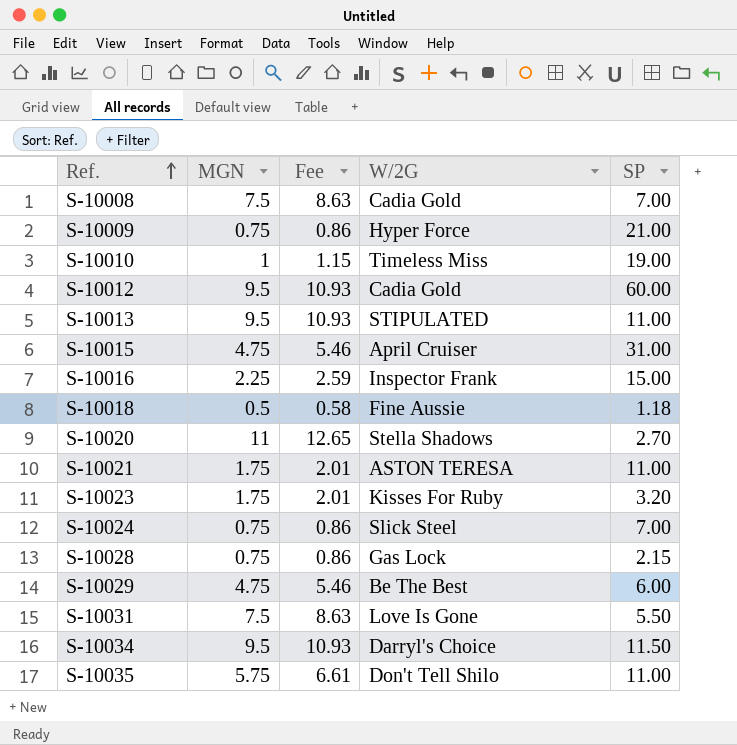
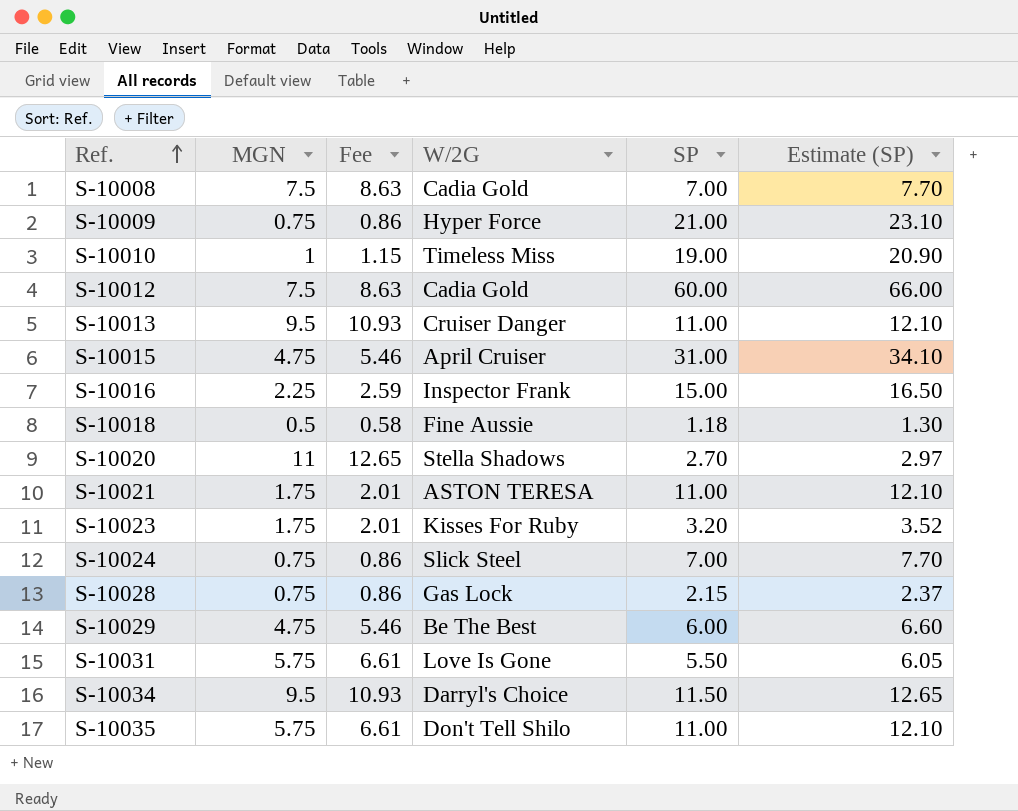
column Estimate (SP) | formula: none -> [SP] * 1.1
S-10012 | MGN: 9.5 -> 7.5
S-10012 | Fee: 10.93 -> 8.63
S-10013 | W/2G: STIPULATED -> Cruiser Danger
S-10031 | MGN: 7.5 -> 5.75
S-10031 | Fee: 8.63 -> 6.61

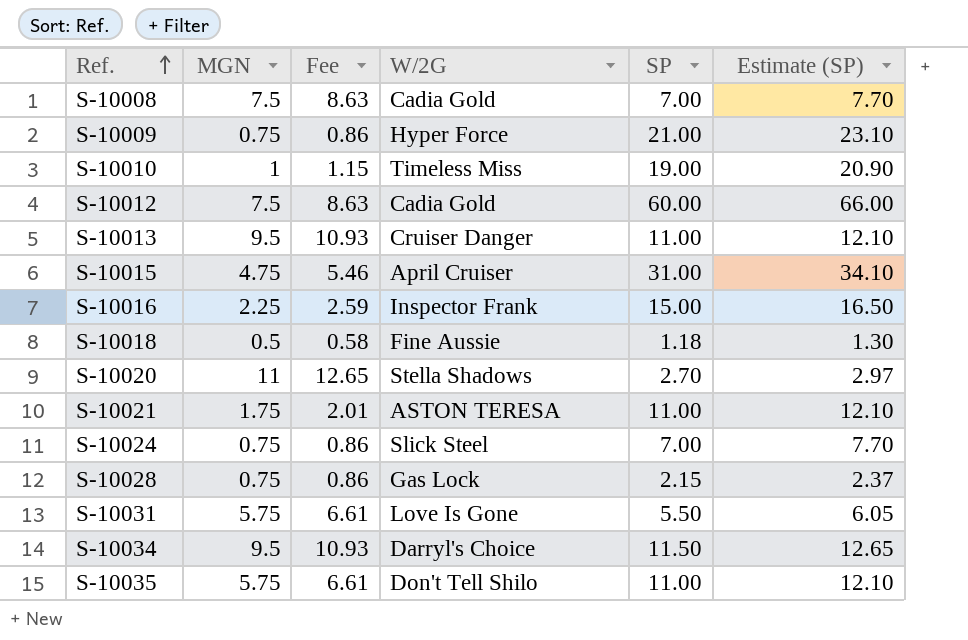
row S-10023: 1.75 | 2.01 | Kisses For Ruby | 3.20 | 3.52 -> none
row S-10029: 4.75 | 5.46 | Be The Best | 6.00 | 6.60 -> none

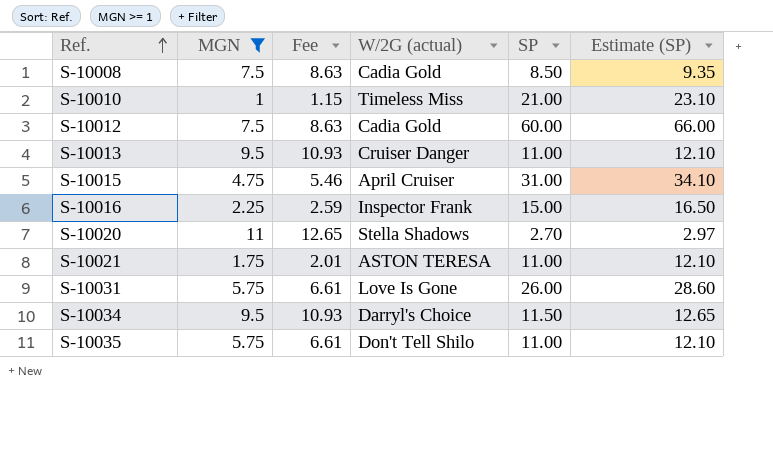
filter: none -> MGN >= 1
column name: W/2G -> W/2G (actual)
S-10008 | SP: 7.00 -> 8.50
S-10008 | Estimate (SP): 7.70 -> 9.35
S-10010 | SP: 19.00 -> 21.00
S-10010 | Estimate (SP): 20.90 -> 23.10
S-10031 | SP: 5.50 -> 26.00
S-10031 | Estimate (SP): 6.05 -> 28.60

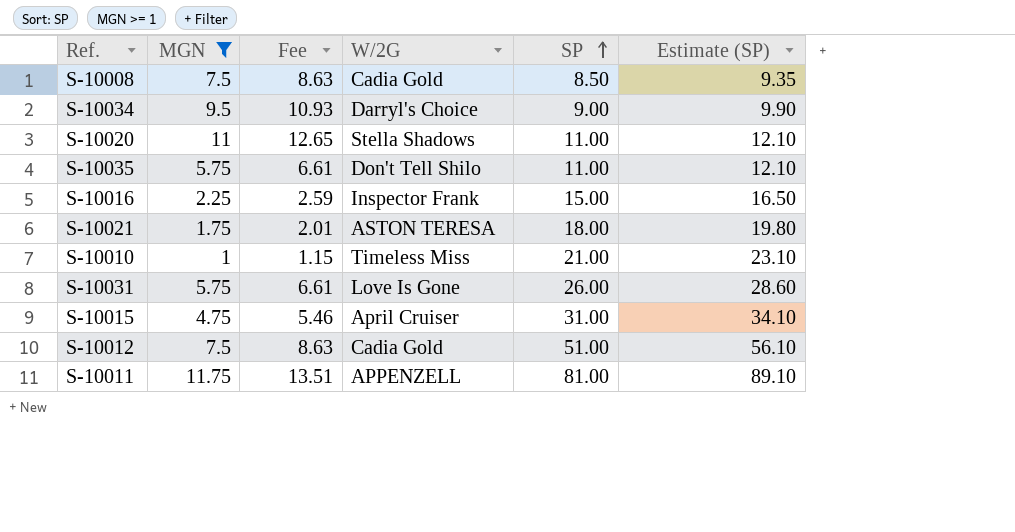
row order: Ref. ascending -> SP ascending
column name: W/2G (actual) -> W/2G
row S-10013: 9.5 | 10.93 | Cruiser Danger | 11.00 | 12.10 -> none
S-10034 | SP: 11.50 -> 9.00
S-10034 | Estimate (SP): 12.65 -> 9.90
S-10020 | SP: 2.70 -> 11.00
S-10020 | Estimate (SP): 2.97 -> 12.10
S-10021 | SP: 11.00 -> 18.00
S-10021 | Estimate (SP): 12.10 -> 19.80
S-10012 | SP: 60.00 -> 51.00
S-10012 | Estimate (SP): 66.00 -> 56.10
row S-10011: none -> 11.75 | 13.51 | APPENZELL | 81.00 | 89.10

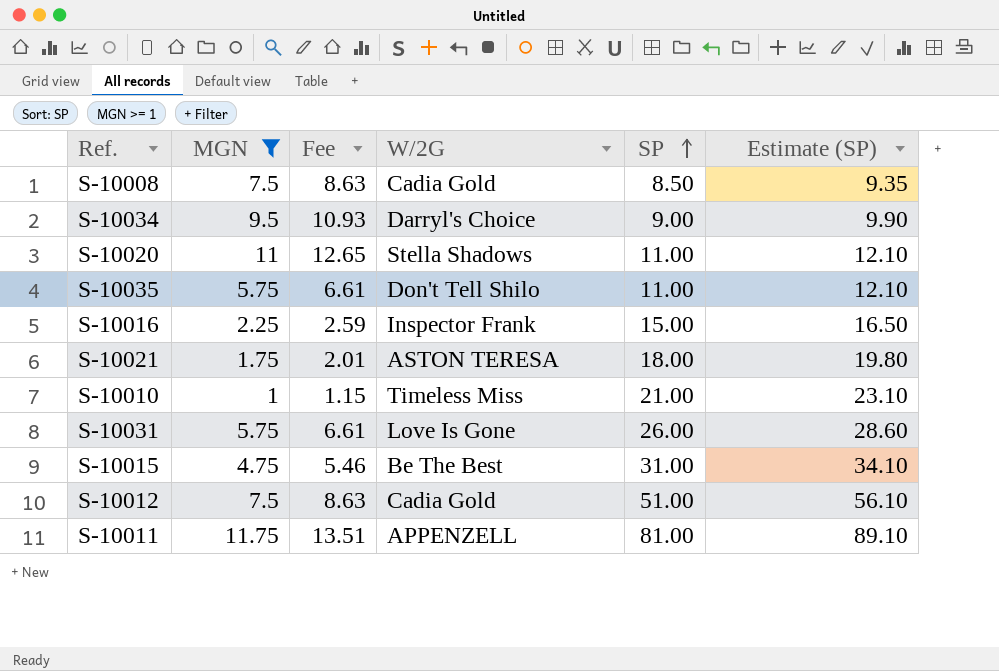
S-10015 | W/2G: April Cruiser -> Be The Best

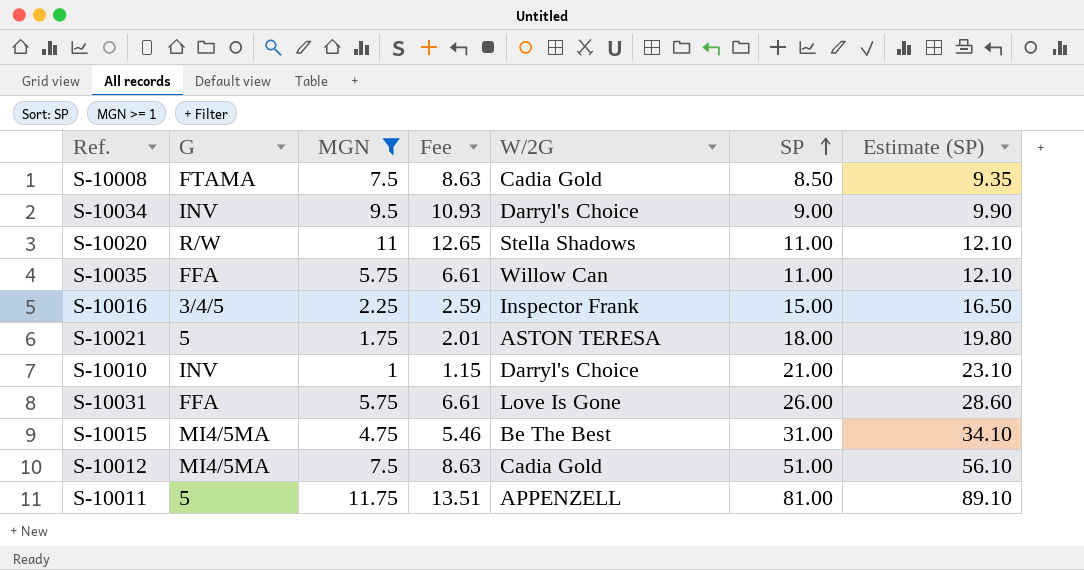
column G | position: none -> 2
S-10035 | W/2G: Don't Tell Shilo -> Willow Can
S-10010 | W/2G: Timeless Miss -> Darryl's Choice

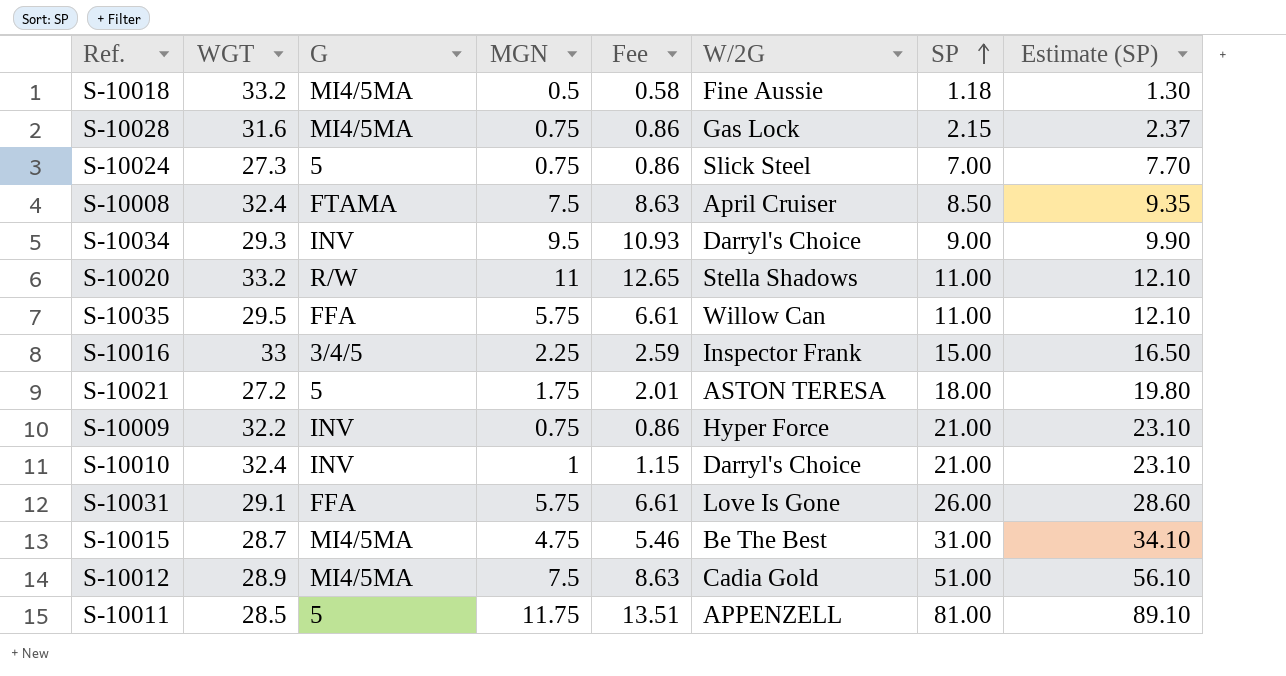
filter: MGN >= 1 -> none
column WGT | position: none -> 2
S-10008 | W/2G: Cadia Gold -> April Cruiser

